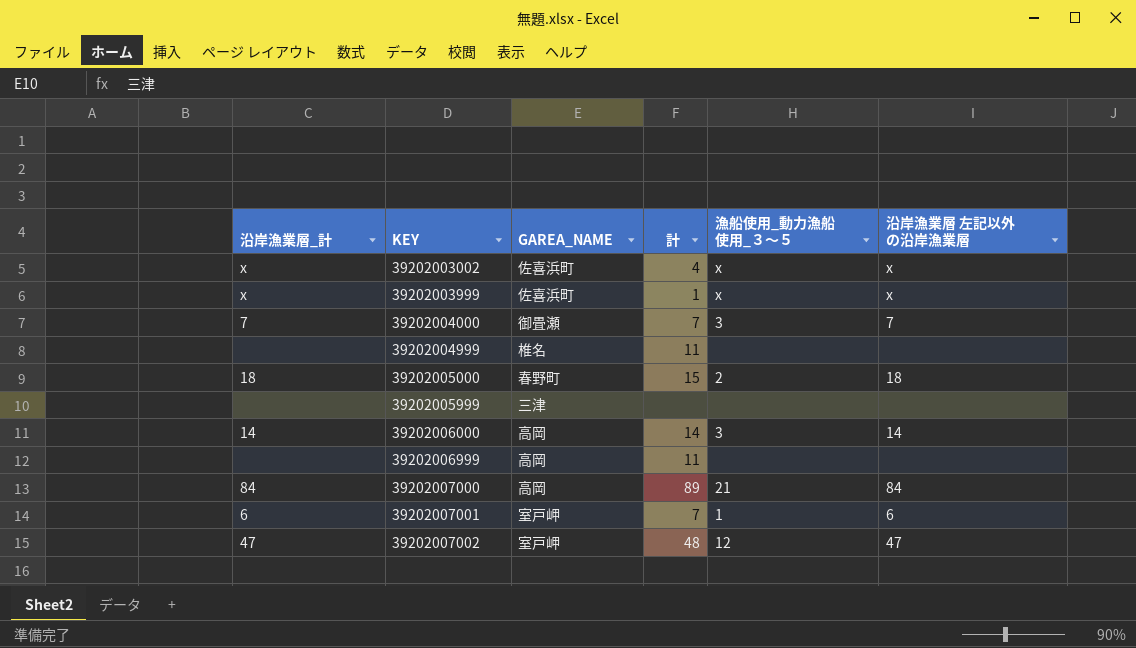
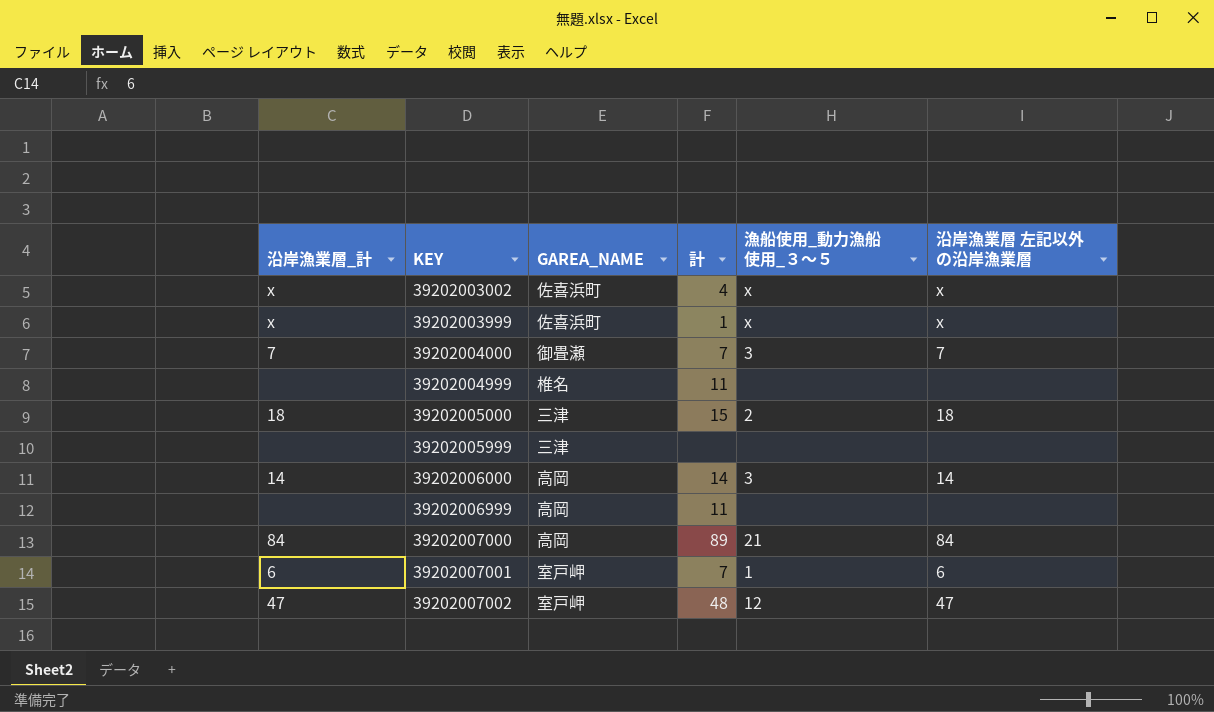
39202005000 | GAREA_NAME: 春野町 -> 三津

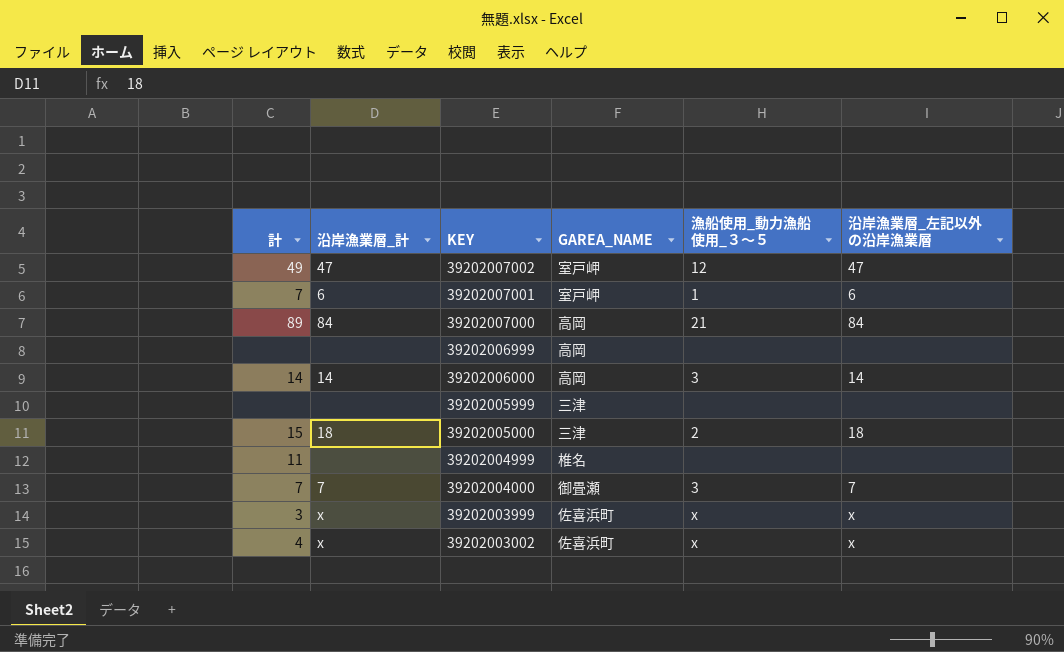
row order: KEY ascending -> KEY descending
column 計 | position: 4 -> 1
column name: 沿岸漁業層 左記以外の沿岸漁業層 -> 沿岸漁業層_左記以外の沿岸漁業層
39202007002 | 計: 48 -> 49
39202006999 | 計: 11 -> none
39202003999 | 計: 1 -> 3

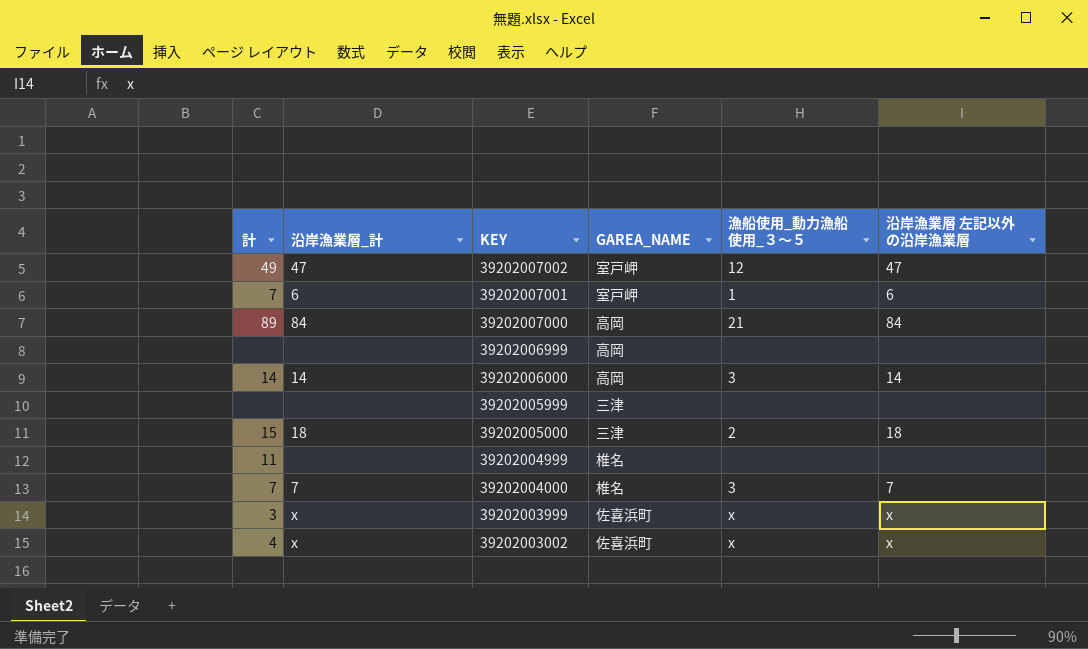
column name: 沿岸漁業層_左記以外の沿岸漁業層 -> 沿岸漁業層 左記以外の沿岸漁業層
39202004000 | GAREA_NAME: 御畳瀬 -> 椎名

